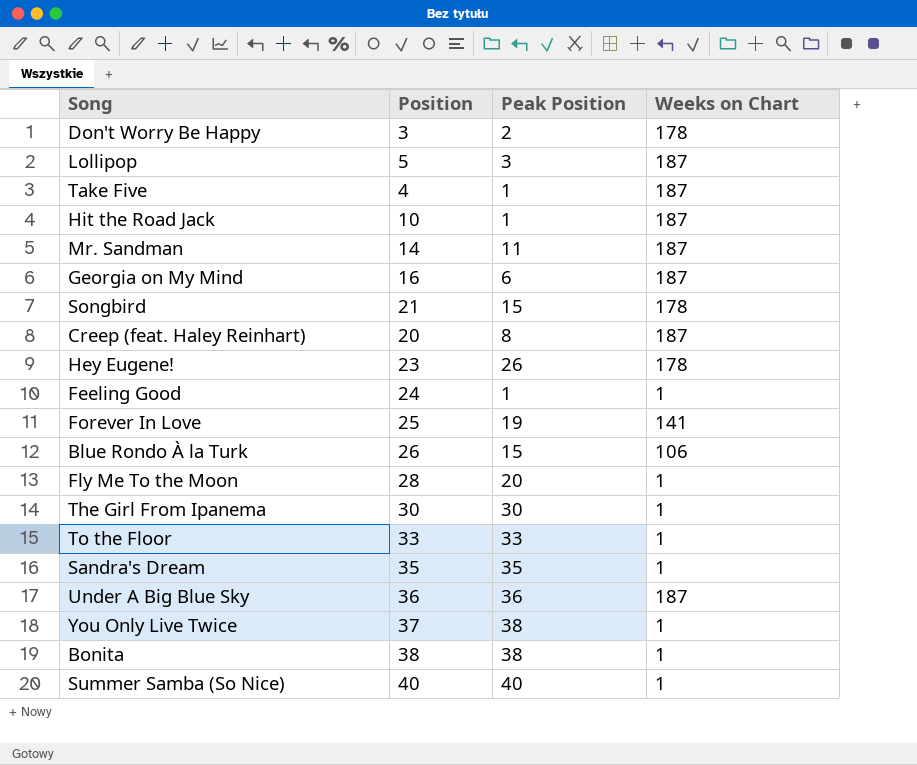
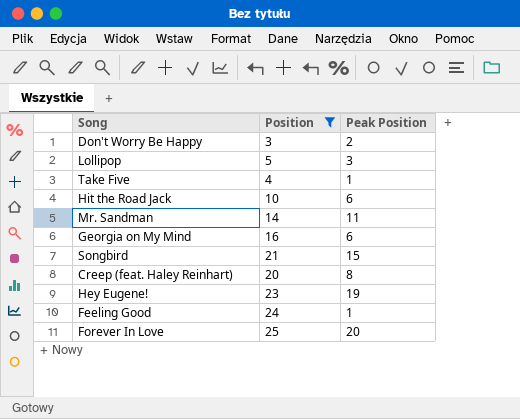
filter: none -> Position <= 25
column Weeks on Chart | position: 4 -> none
Hit the Road Jack | Peak Position: 1 -> 6
Hey Eugene! | Peak Position: 26 -> 19
Forever In Love | Peak Position: 19 -> 20

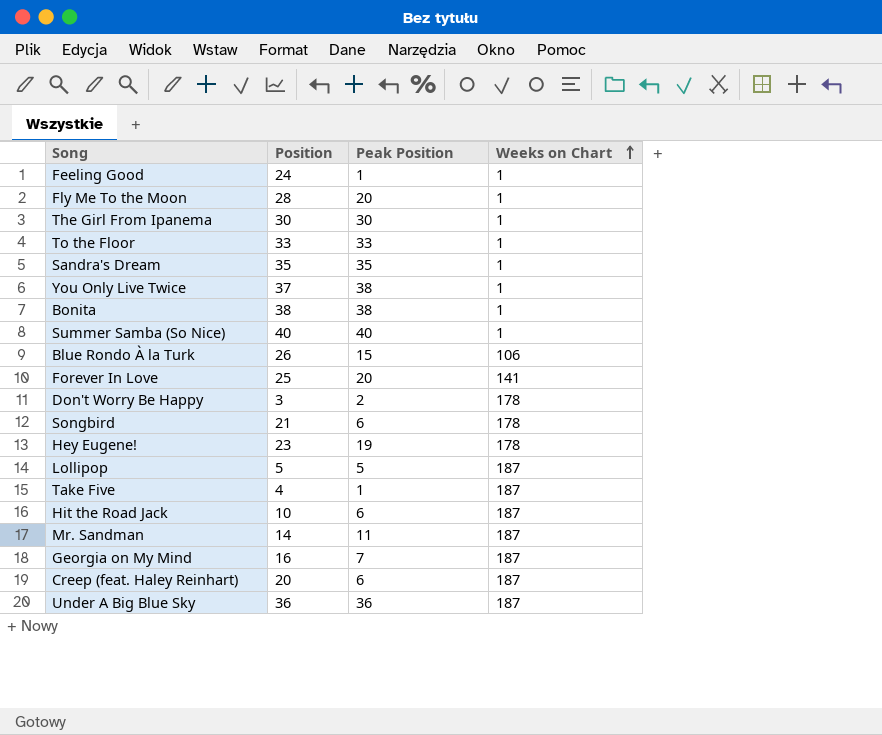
filter: Position <= 25 -> none
row order: none -> Weeks on Chart ascending
column Weeks on Chart | position: none -> 4
Songbird | Peak Position: 15 -> 6
Lollipop | Peak Position: 3 -> 5
Georgia on My Mind | Peak Position: 6 -> 7
Creep (feat. Haley Reinhart) | Peak Position: 8 -> 6

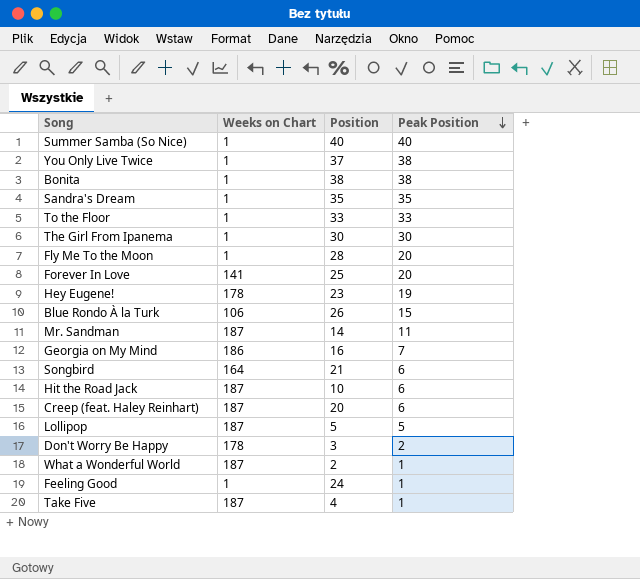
row order: Weeks on Chart ascending -> Peak Position descending
column Weeks on Chart | position: 4 -> 2
row Under A Big Blue Sky: 36 | 36 | 187 -> none
Georgia on My Mind | Weeks on Chart: 187 -> 186
Songbird | Weeks on Chart: 178 -> 164
row What a Wonderful World: none -> 187 | 2 | 1

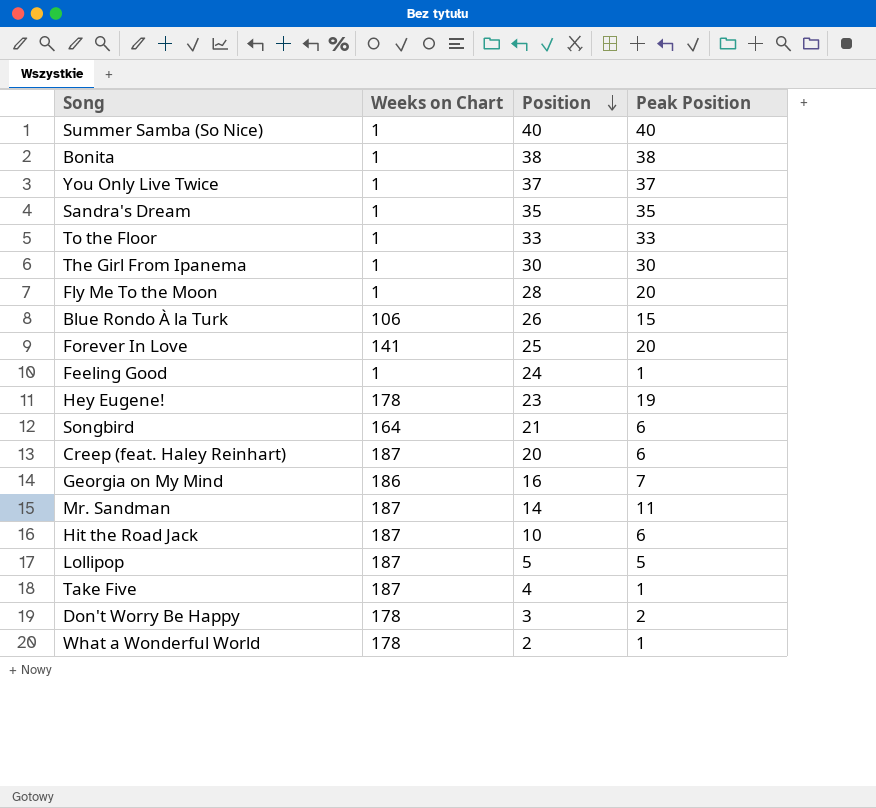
row order: Peak Position descending -> Position descending
You Only Live Twice | Peak Position: 38 -> 37
What a Wonderful World | Weeks on Chart: 187 -> 178

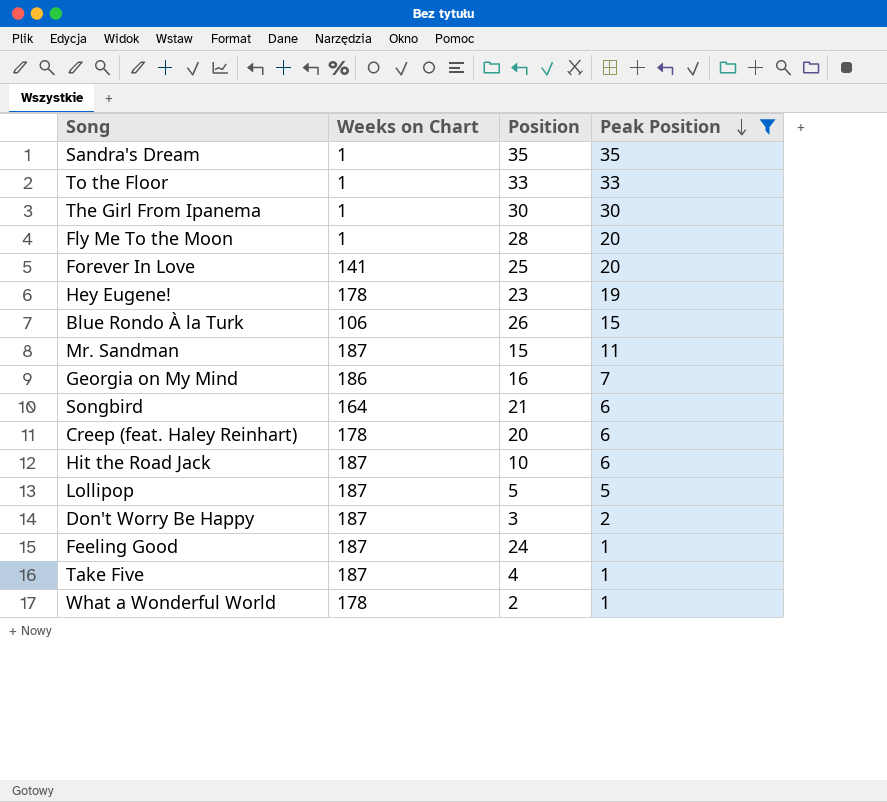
filter: none -> Peak Position <= 35
row order: Position descending -> Peak Position descending
Mr. Sandman | Position: 14 -> 15
Creep (feat. Haley Reinhart) | Weeks on Chart: 187 -> 178
Don't Worry Be Happy | Weeks on Chart: 178 -> 187
Feeling Good | Weeks on Chart: 1 -> 187

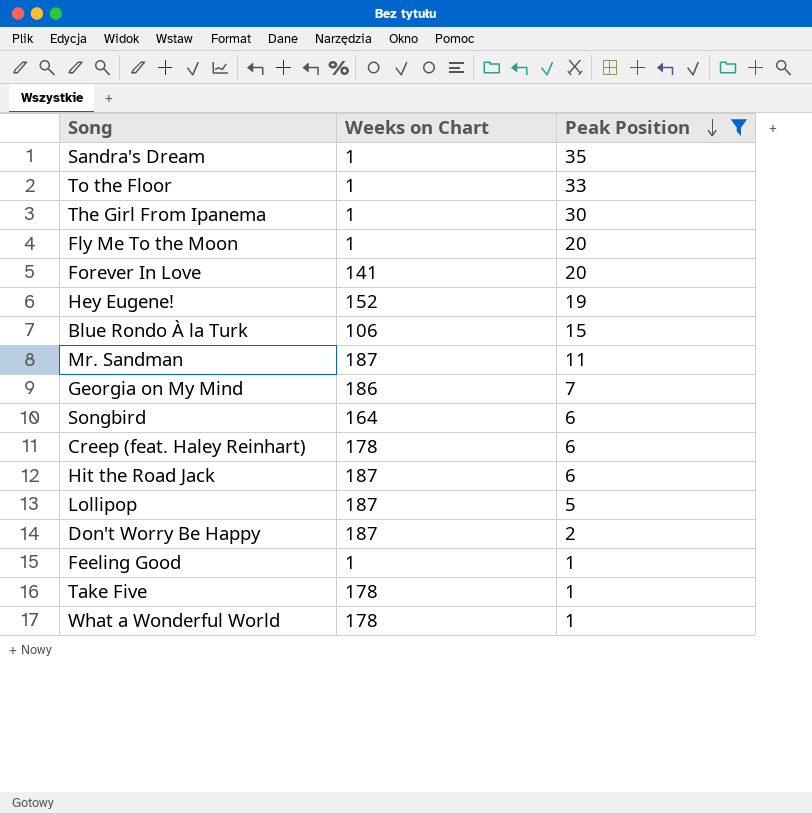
column Position | position: 3 -> none
Hey Eugene! | Weeks on Chart: 178 -> 152
Feeling Good | Weeks on Chart: 187 -> 1
Take Five | Weeks on Chart: 187 -> 178

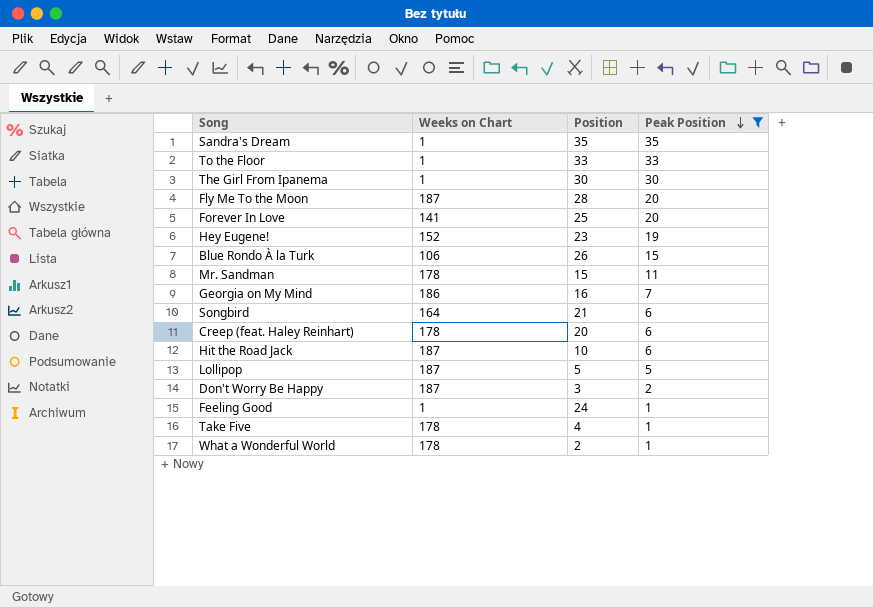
column Position | position: none -> 3
Fly Me To the Moon | Weeks on Chart: 1 -> 187
Mr. Sandman | Weeks on Chart: 187 -> 178

